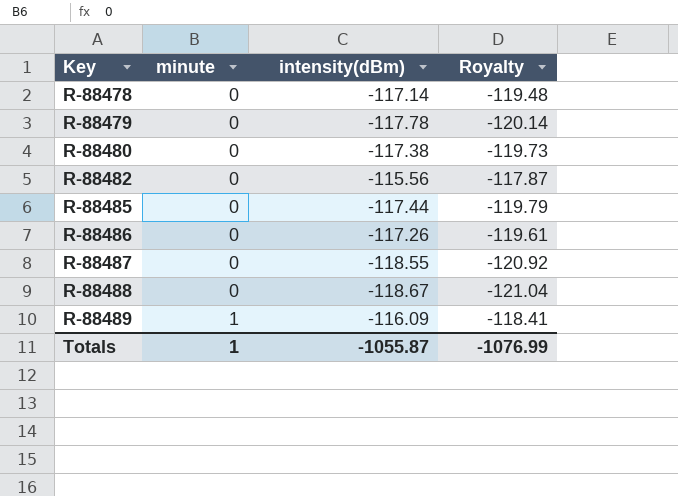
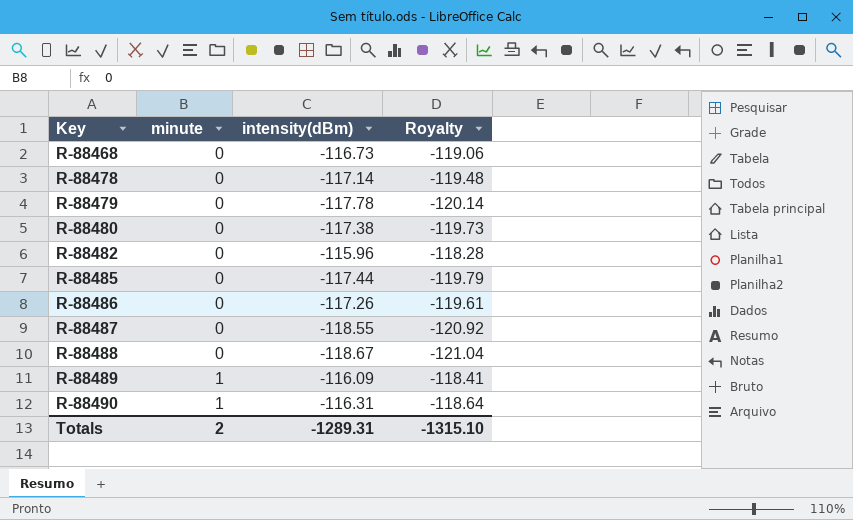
row R-88468: none -> 0 | -116.73 | -119.06
R-88482 | intensity(dBm): -115.56 -> -115.96
R-88482 | Royalty: -117.87 -> -118.28
row R-88490: none -> 1 | -116.31 | -118.64
Totals | minute: 1 -> 2
Totals | intensity(dBm): -1055.87 -> -1289.31
Totals | Royalty: -1076.99 -> -1315.10

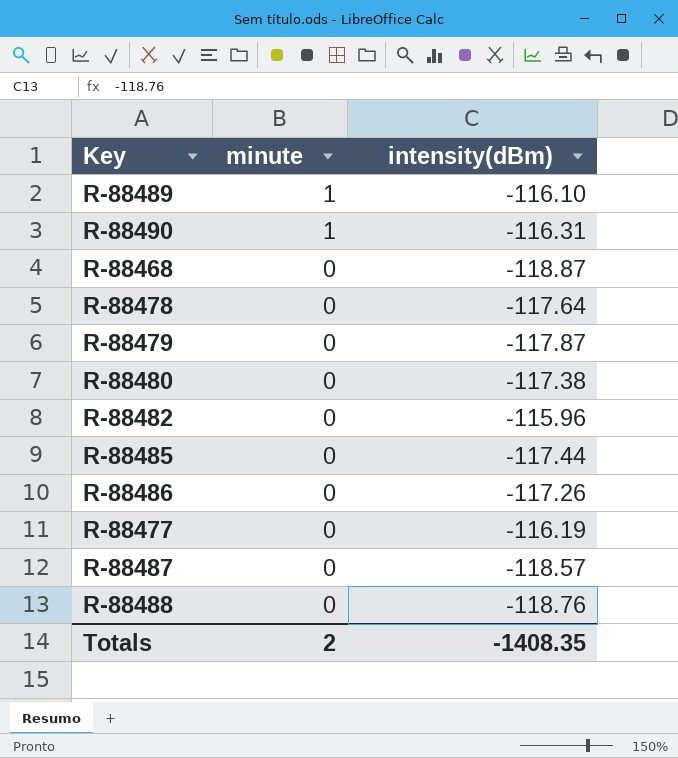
row order: Key ascending -> minute descending
column Royalty | formula: [intensity(dBm)] * 1.02 -> none
R-88489 | intensity(dBm): -116.09 -> -116.10
R-88468 | intensity(dBm): -116.73 -> -118.87
R-88478 | intensity(dBm): -117.14 -> -117.64
R-88479 | intensity(dBm): -117.78 -> -117.87
row R-88477: none -> 0 | -116.19
R-88487 | intensity(dBm): -118.55 -> -118.57
R-88488 | intensity(dBm): -118.67 -> -118.76
Totals | intensity(dBm): -1289.31 -> -1408.35

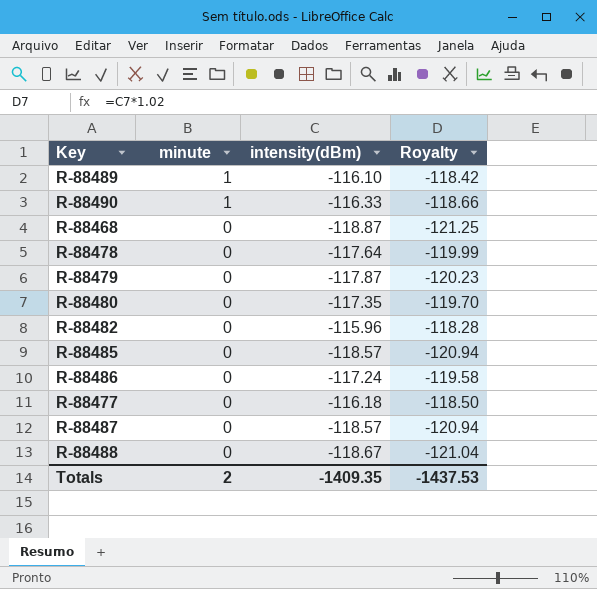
column Royalty | formula: none -> [intensity(dBm)] * 1.02
R-88490 | intensity(dBm): -116.31 -> -116.33
R-88480 | intensity(dBm): -117.38 -> -117.35
R-88485 | intensity(dBm): -117.44 -> -118.57
R-88486 | intensity(dBm): -117.26 -> -117.24
R-88477 | intensity(dBm): -116.19 -> -116.18
R-88488 | intensity(dBm): -118.76 -> -118.67
Totals | intensity(dBm): -1408.35 -> -1409.35

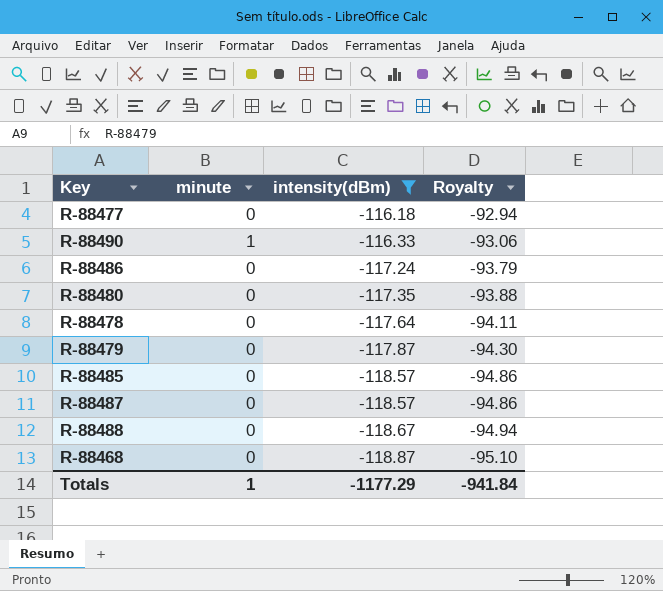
filter: none -> intensity(dBm) <= -116.18
row order: minute descending -> intensity(dBm) descending
column Royalty | formula: [intensity(dBm)] * 1.02 -> [intensity(dBm)] * 0.8
Totals | minute: 2 -> 1
Totals | intensity(dBm): -1409.35 -> -1177.29
Totals | Royalty: -1437.53 -> -941.84

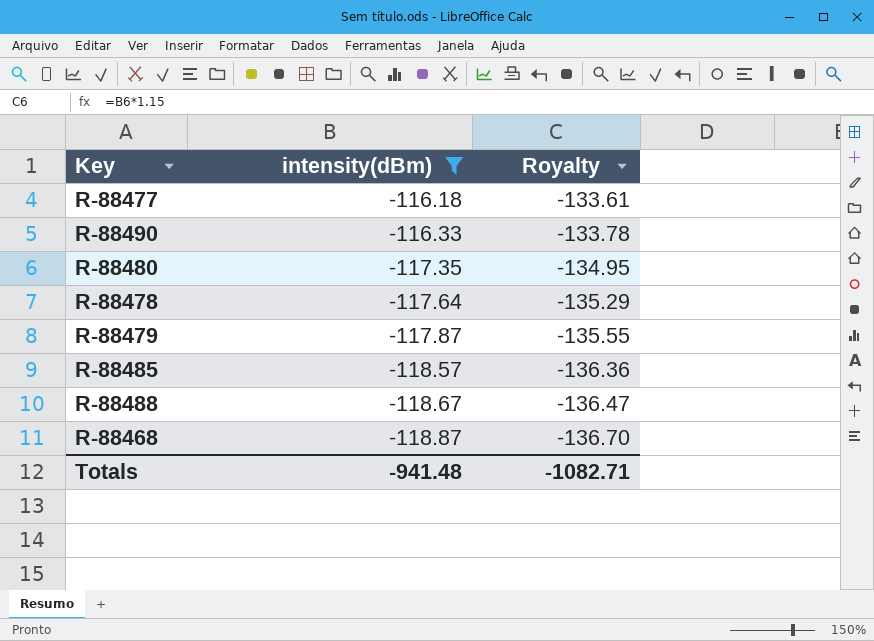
column minute | position: 2 -> none
column Royalty | formula: [intensity(dBm)] * 0.8 -> [intensity(dBm)] * 1.15
row R-88486: 0 | -117.24 | -93.79 -> none
row R-88487: 0 | -118.57 | -94.86 -> none
Totals | intensity(dBm): -1177.29 -> -941.48
Totals | Royalty: -941.84 -> -1082.71

